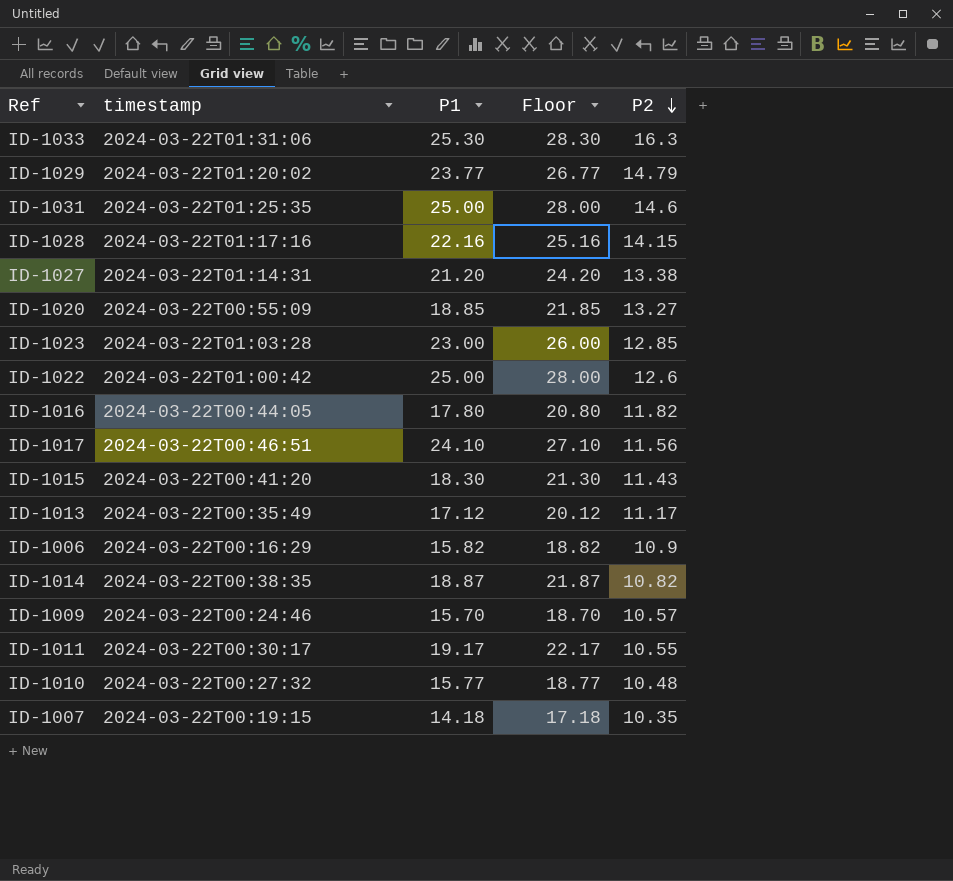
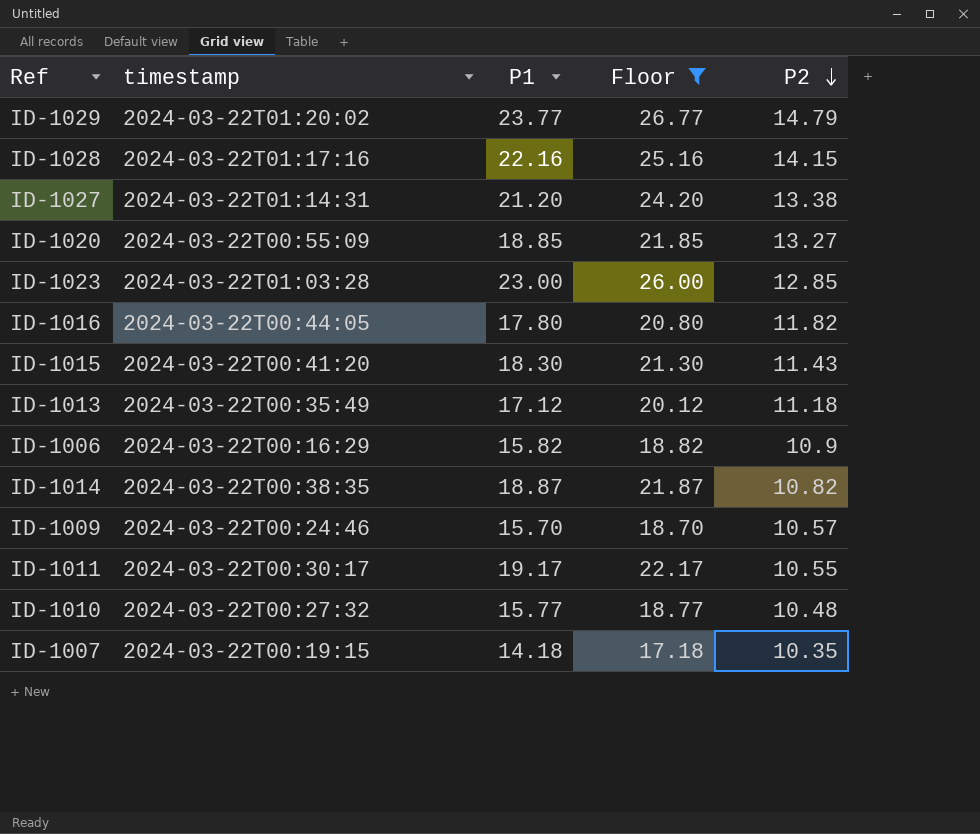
filter: none -> Floor <= 26.77
ID-1013 | P2: 11.17 -> 11.18

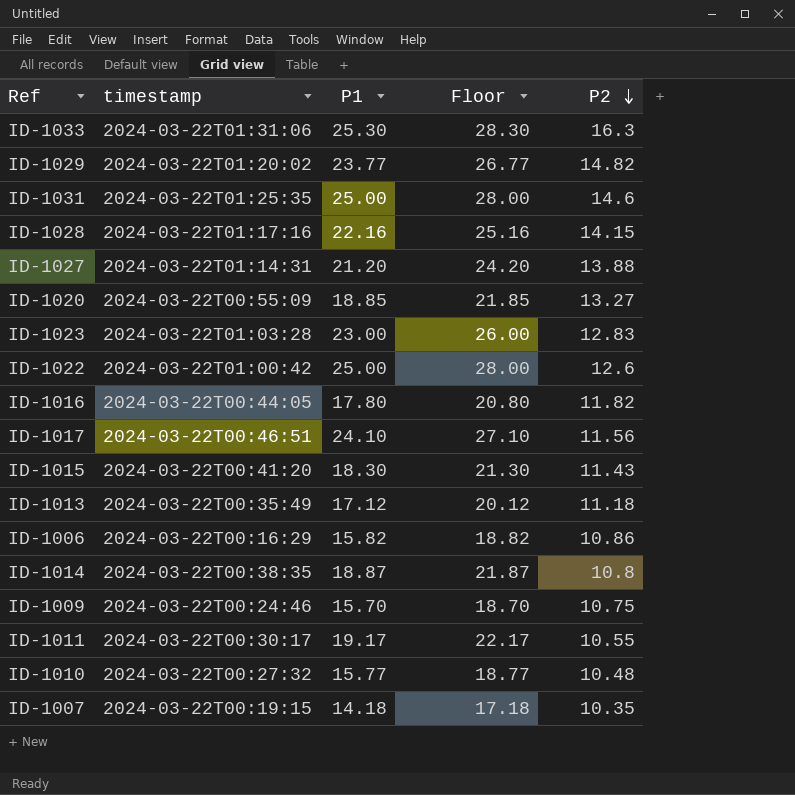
filter: Floor <= 26.77 -> none
ID-1029 | P2: 14.79 -> 14.82
ID-1027 | P2: 13.38 -> 13.88
ID-1023 | P2: 12.85 -> 12.83
ID-1006 | P2: 10.9 -> 10.86
ID-1014 | P2: 10.82 -> 10.8
ID-1009 | P2: 10.57 -> 10.75

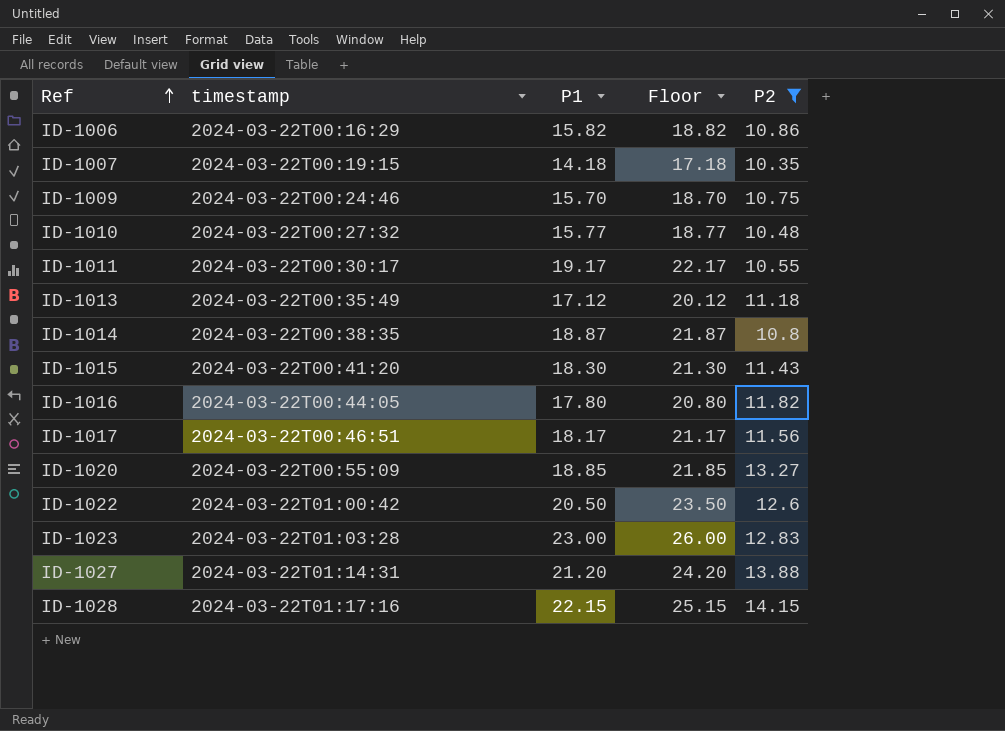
filter: none -> P2 <= 14.15
row order: P2 descending -> Ref ascending
ID-1017 | P1: 24.10 -> 18.17
ID-1017 | Floor: 27.10 -> 21.17
ID-1022 | P1: 25.00 -> 20.50
ID-1022 | Floor: 28.00 -> 23.50
ID-1028 | P1: 22.16 -> 22.15
ID-1028 | Floor: 25.16 -> 25.15

